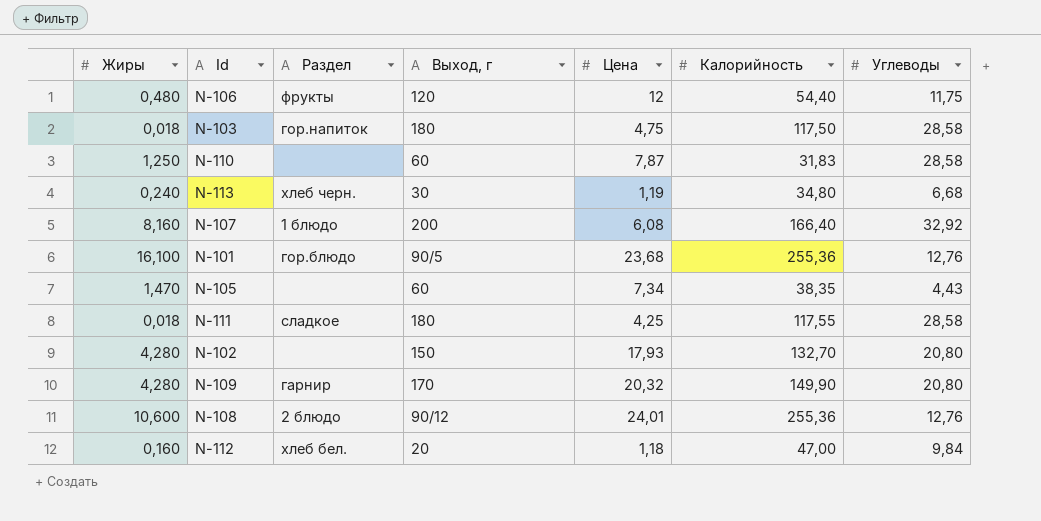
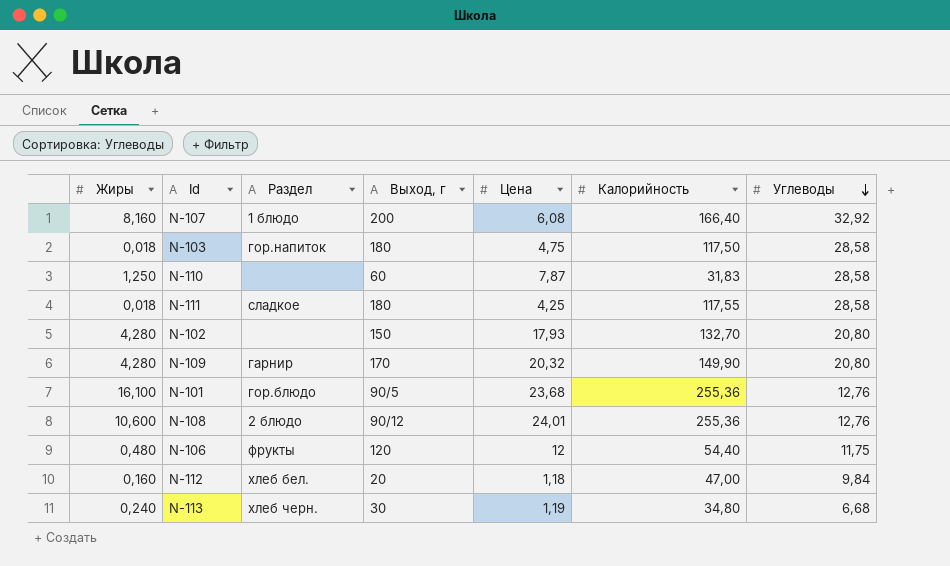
row order: none -> Углеводы descending
row N-105: 1,470 | none | 60 | 7,34 | 38,35 | 4,43 -> none

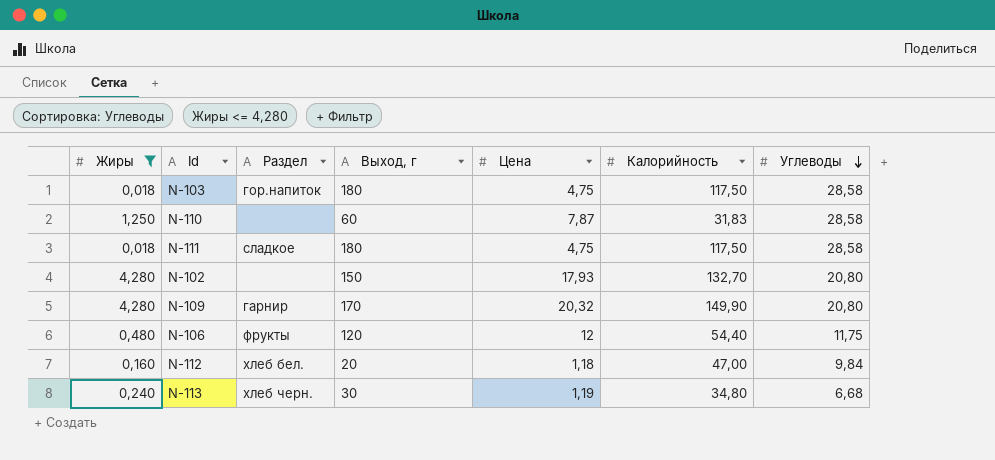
filter: none -> Жиры <= 4,280
N-111 | Цена: 4,25 -> 4,75
N-111 | Калорийность: 117,55 -> 117,50

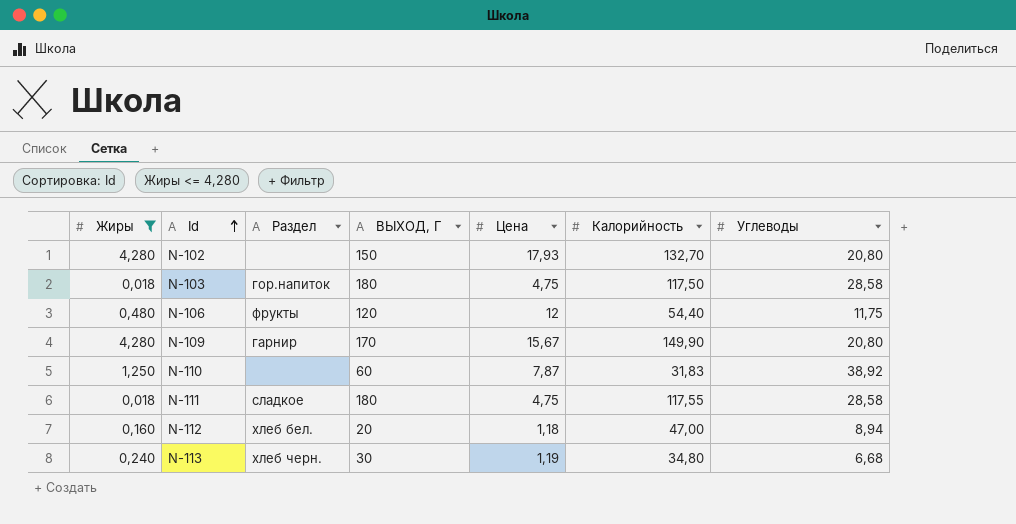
row order: Углеводы descending -> Id ascending
column name: Выход, г -> ВЫХОД, Г
N-109 | Цена: 20,32 -> 15,67
N-110 | Углеводы: 28,58 -> 38,92
N-111 | Калорийность: 117,50 -> 117,55
N-112 | Углеводы: 9,84 -> 8,94

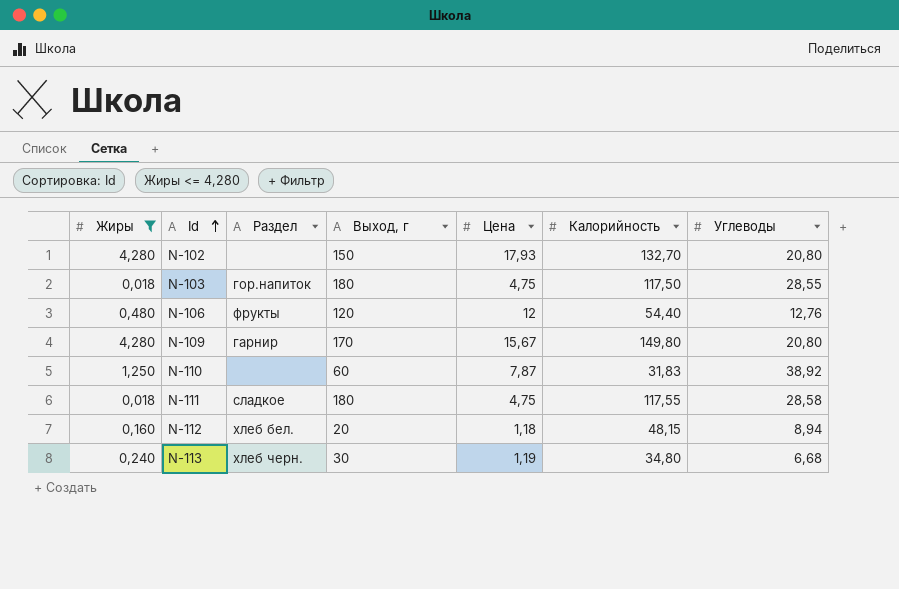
column name: ВЫХОД, Г -> Выход, г
N-103 | Углеводы: 28,58 -> 28,55
N-106 | Углеводы: 11,75 -> 12,76
N-109 | Калорийность: 149,90 -> 149,80
N-112 | Калорийность: 47,00 -> 48,15

